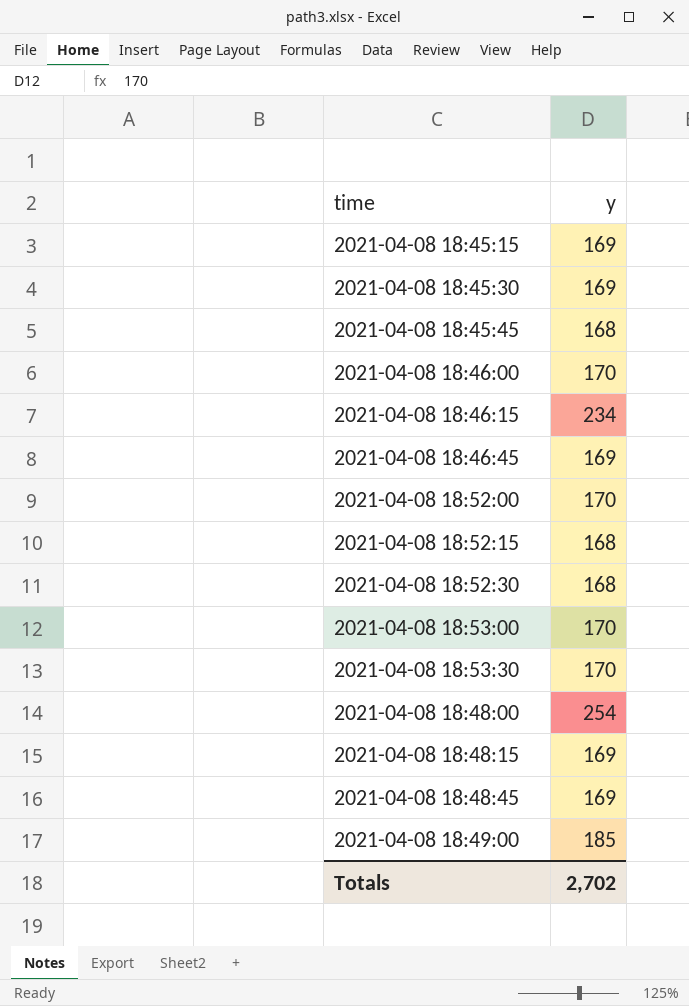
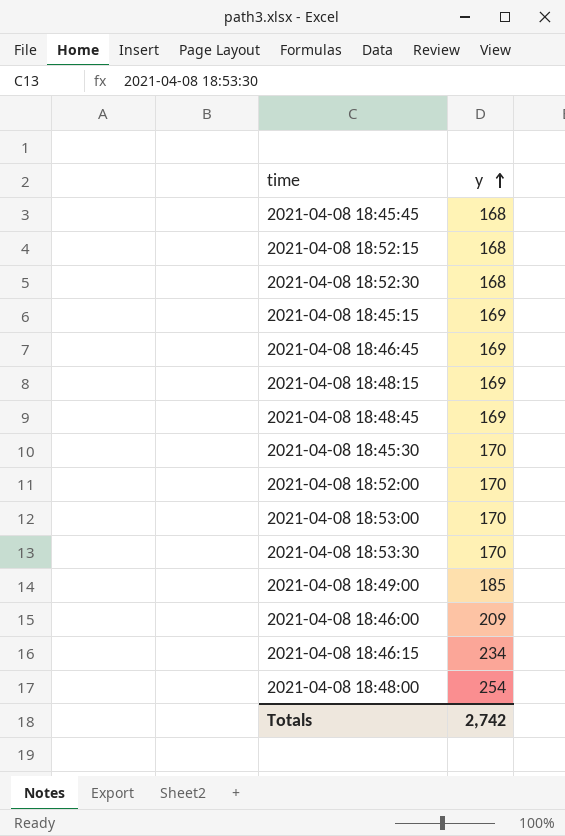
row order: none -> y ascending
2021-04-08 18:45:30 | y: 169 -> 170
2021-04-08 18:46:00 | y: 170 -> 209
Totals | y: 2,702 -> 2,742

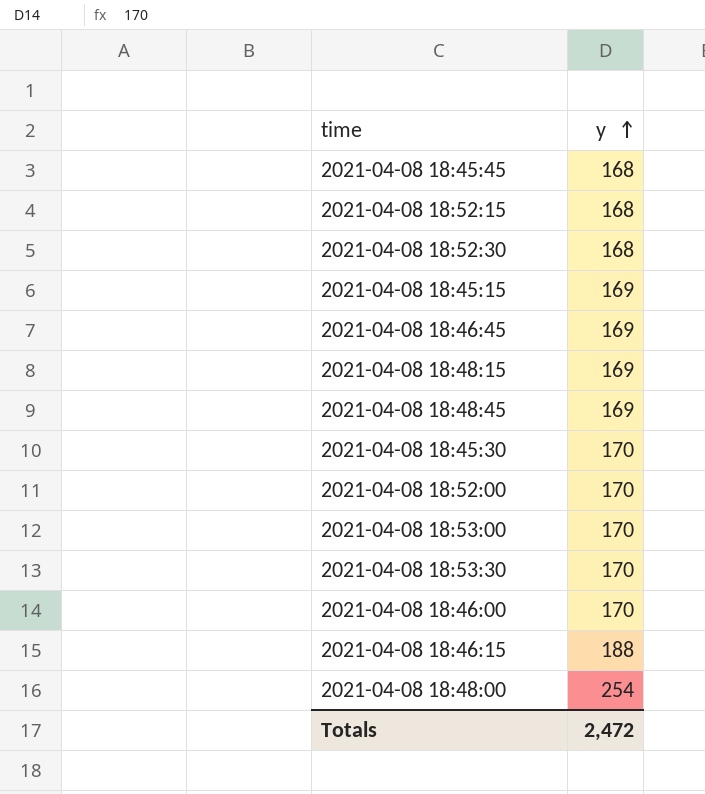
row 2021-04-08 18:49:00: 185 -> none
2021-04-08 18:46:00 | y: 209 -> 170
2021-04-08 18:46:15 | y: 234 -> 188
Totals | y: 2,742 -> 2,472

